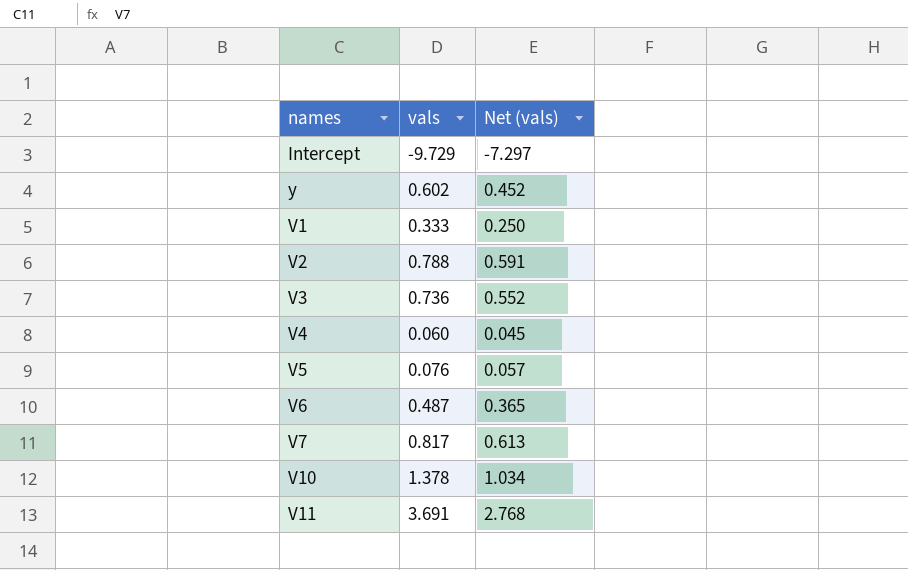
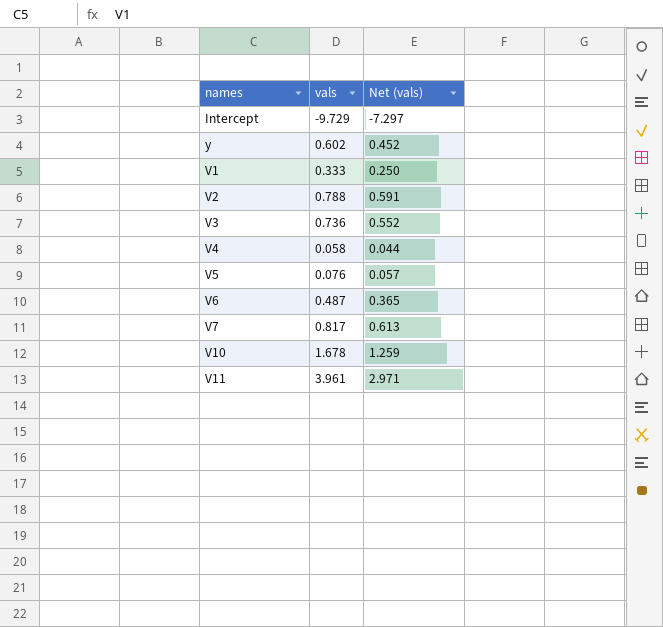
V4 | vals: 0.060 -> 0.058
V4 | Net (vals): 0.045 -> 0.044
V10 | vals: 1.378 -> 1.678
V10 | Net (vals): 1.034 -> 1.259
V11 | vals: 3.691 -> 3.961
V11 | Net (vals): 2.768 -> 2.971

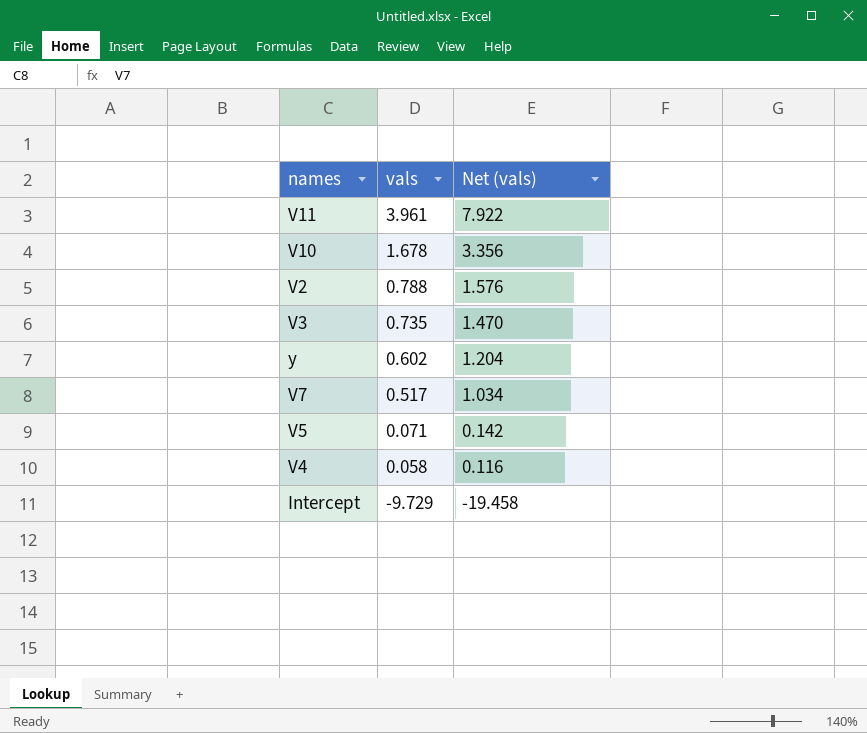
row order: none -> vals descending
column Net (vals) | formula: [vals] * 0.75 -> [vals] * 2
row V1: 0.333 | 0.250 -> none
row V6: 0.487 | 0.365 -> none
V3 | vals: 0.736 -> 0.735
V7 | vals: 0.817 -> 0.517
V5 | vals: 0.076 -> 0.071

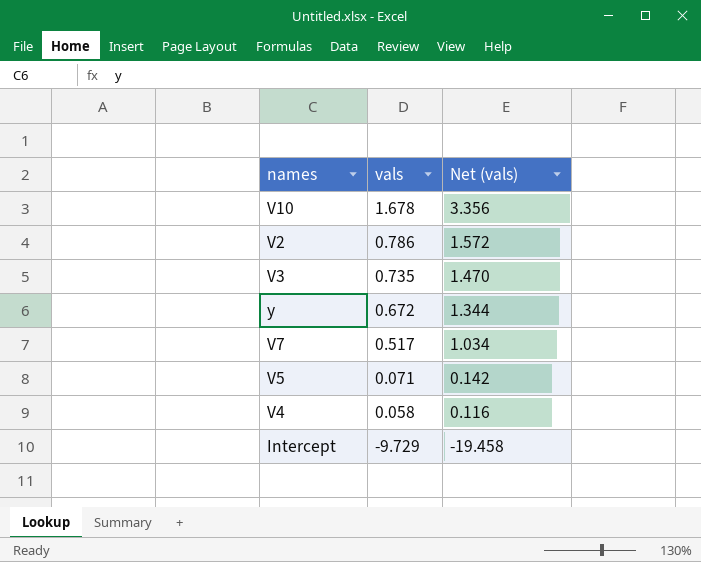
row V11: 3.961 | 7.922 -> none
V2 | vals: 0.788 -> 0.786
V2 | Net (vals): 1.576 -> 1.572
y | vals: 0.602 -> 0.672
y | Net (vals): 1.204 -> 1.344

